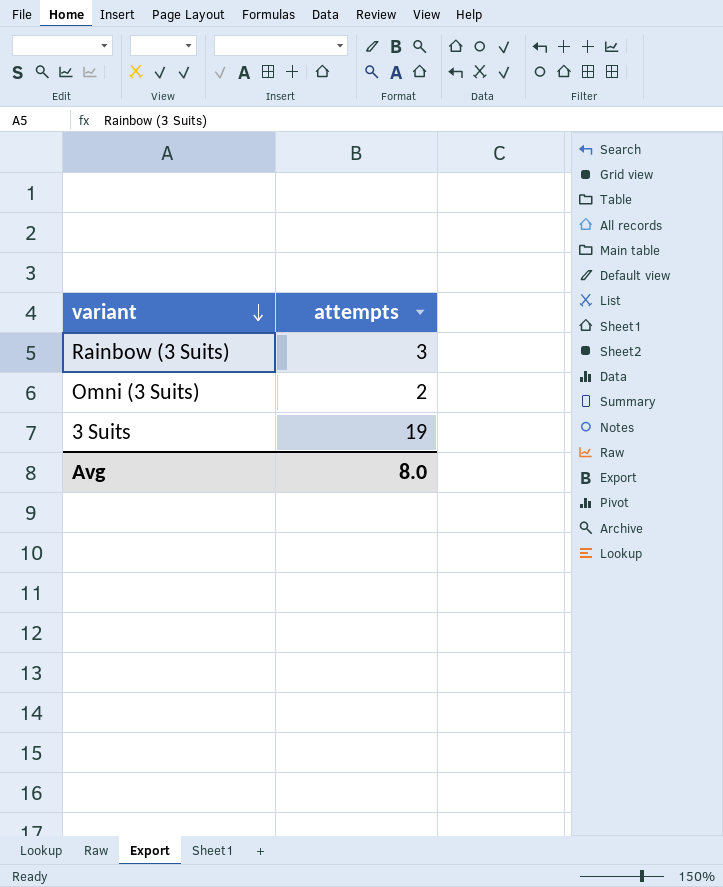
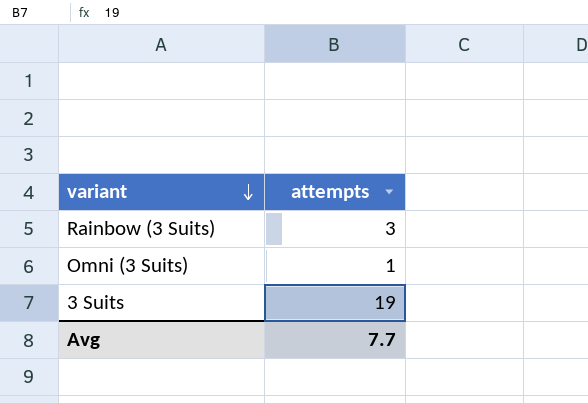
Omni (3 Suits) | attempts: 2 -> 1
Avg | attempts: 8.0 -> 7.7

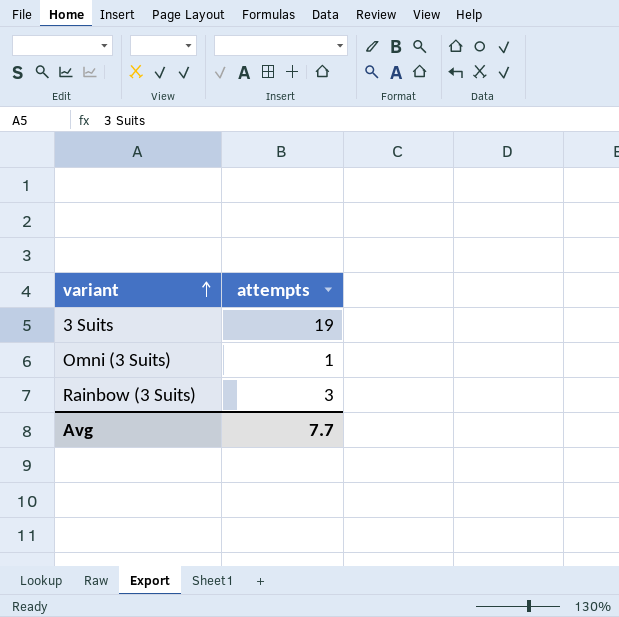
row order: variant descending -> variant ascending

